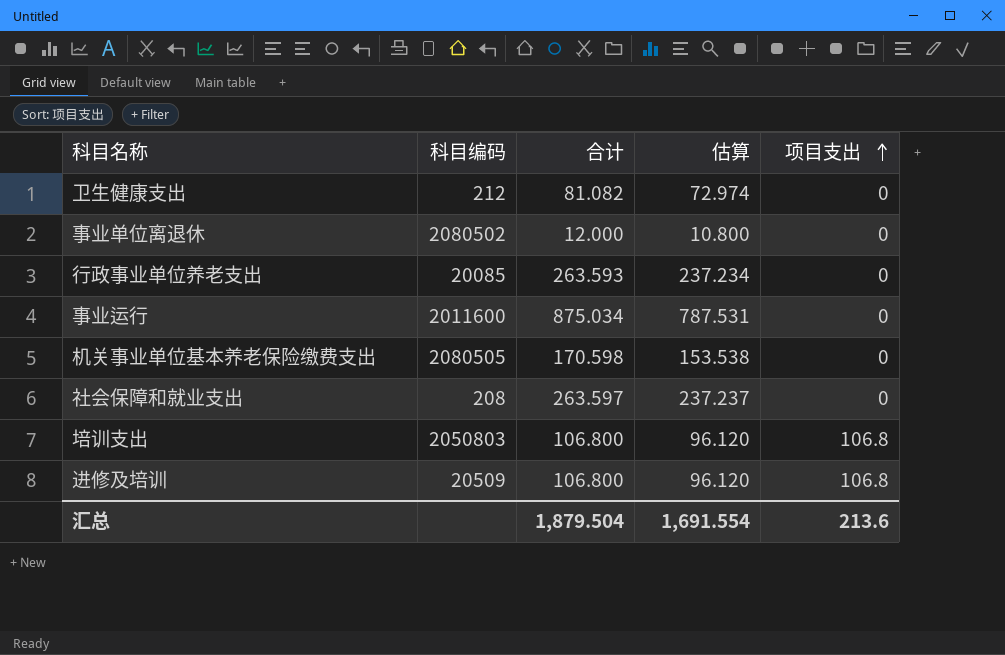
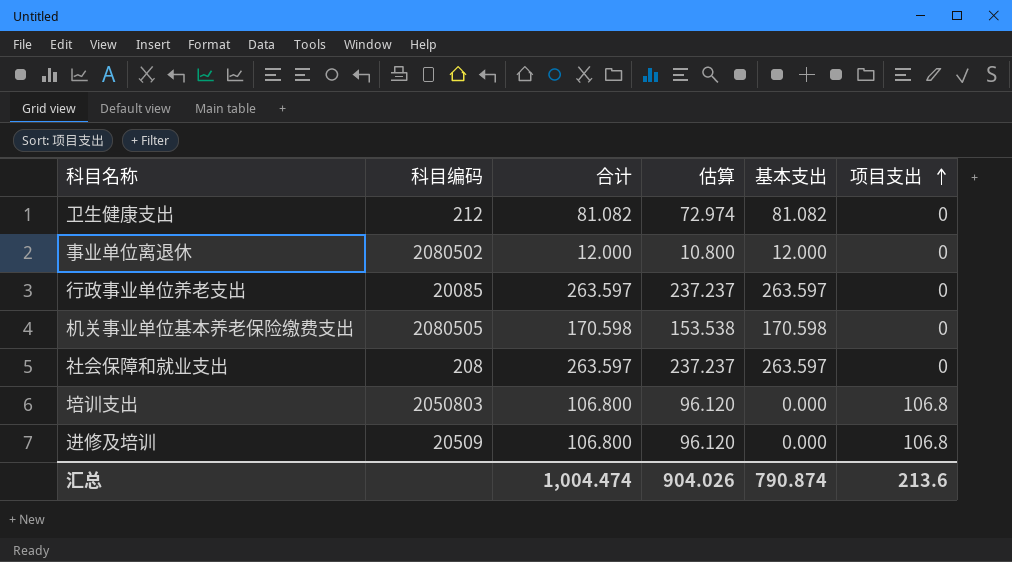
column 基本支出 | formula: none -> [合计] - [项目支出]
row 事业运行: 2011600 | 875.034 | 787.531 | 0 -> none
行政事业单位养老支出 | 合计: 263.593 -> 263.597
行政事业单位养老支出 | 估算: 237.234 -> 237.237
汇总 | 合计: 1,879.504 -> 1,004.474
汇总 | 估算: 1,691.554 -> 904.026

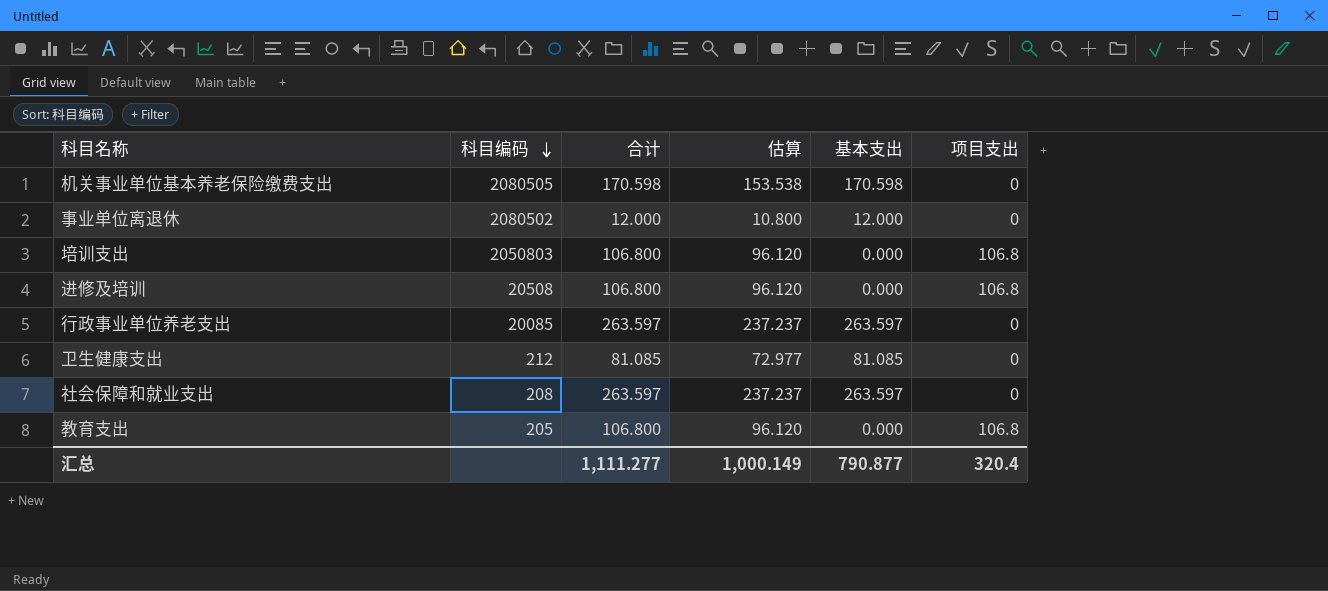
row order: 项目支出 ascending -> 科目编码 descending
进修及培训 | 科目编码: 20509 -> 20508
卫生健康支出 | 合计: 81.082 -> 81.085
卫生健康支出 | 估算: 72.974 -> 72.977
卫生健康支出 | 基本支出: 81.082 -> 81.085
row 教育支出: none -> 205 | 106.800 | 96.120 | 0.000 | 106.8
汇总 | 合计: 1,004.474 -> 1,111.277
汇总 | 估算: 904.026 -> 1,000.149
汇总 | 基本支出: 790.874 -> 790.877
汇总 | 项目支出: 213.6 -> 320.4

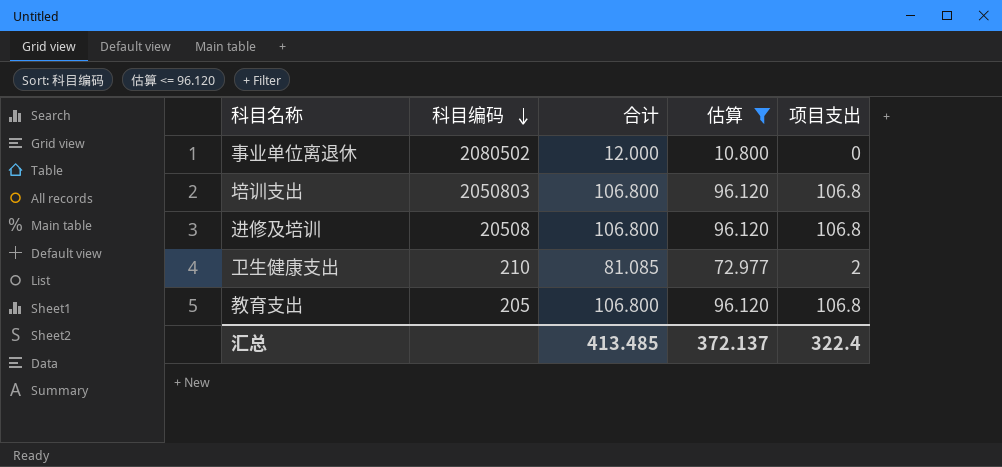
filter: none -> 估算 <= 96.120
column 基本支出 | formula: [合计] - [项目支出] -> none
卫生健康支出 | 科目编码: 212 -> 210
卫生健康支出 | 项目支出: 0 -> 2
汇总 | 合计: 1,111.277 -> 413.485
汇总 | 估算: 1,000.149 -> 372.137
汇总 | 项目支出: 320.4 -> 322.4

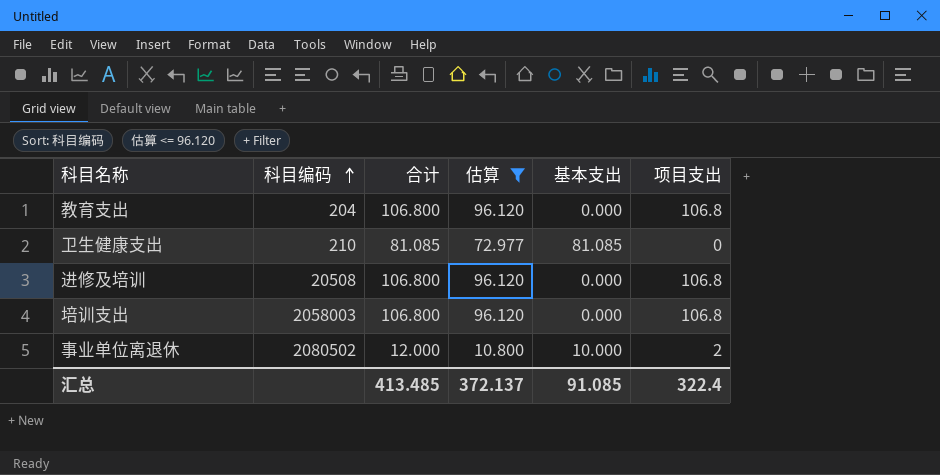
row order: 科目编码 descending -> 科目编码 ascending
column 基本支出 | formula: none -> [合计] - [项目支出]
教育支出 | 科目编码: 205 -> 204
卫生健康支出 | 项目支出: 2 -> 0
培训支出 | 科目编码: 2050803 -> 2058003
事业单位离退休 | 项目支出: 0 -> 2

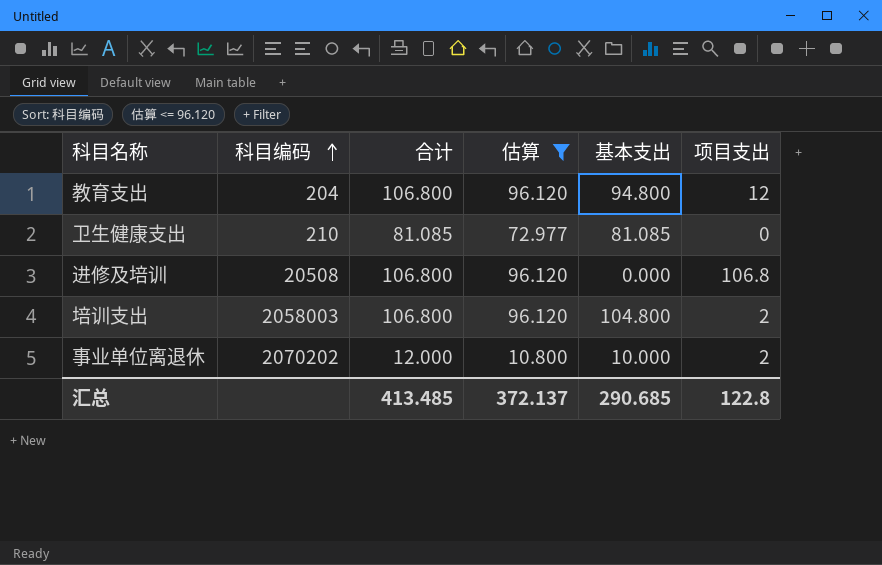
教育支出 | 基本支出: 0.000 -> 94.800
教育支出 | 项目支出: 106.8 -> 12
培训支出 | 基本支出: 0.000 -> 104.800
培训支出 | 项目支出: 106.8 -> 2
事业单位离退休 | 科目编码: 2080502 -> 2070202
汇总 | 基本支出: 91.085 -> 290.685
汇总 | 项目支出: 322.4 -> 122.8

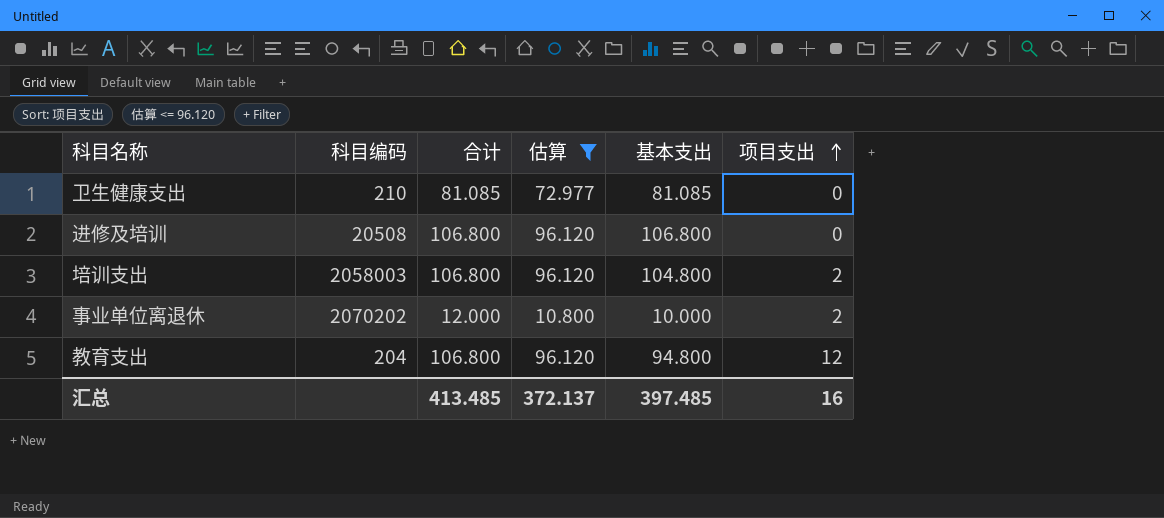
row order: 科目编码 ascending -> 项目支出 ascending
进修及培训 | 基本支出: 0.000 -> 106.800
进修及培训 | 项目支出: 106.8 -> 0
汇总 | 基本支出: 290.685 -> 397.485
汇总 | 项目支出: 122.8 -> 16

